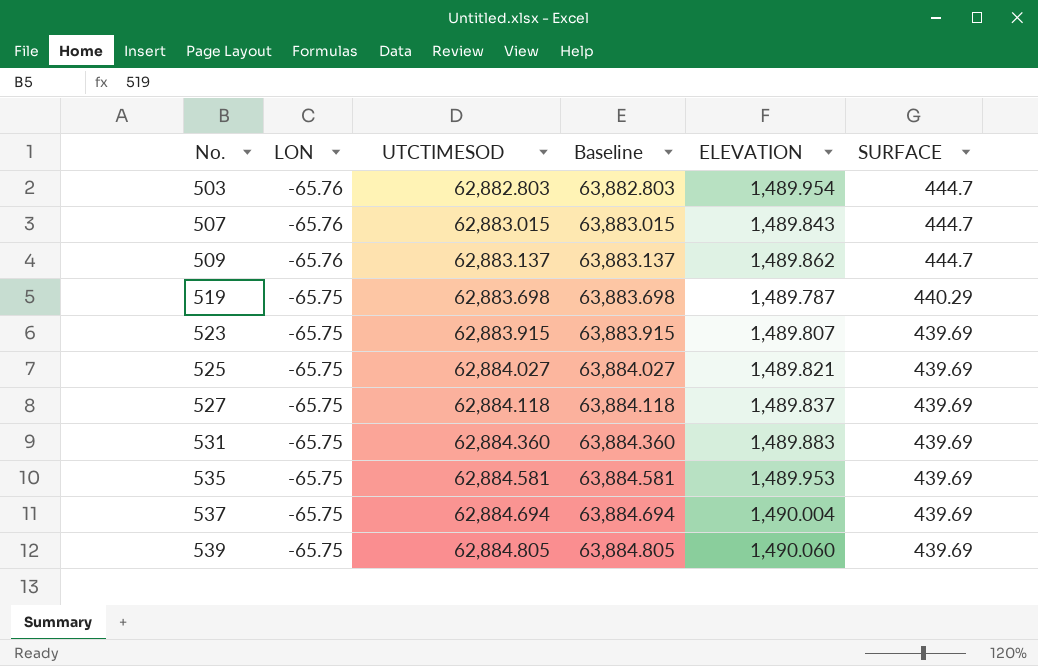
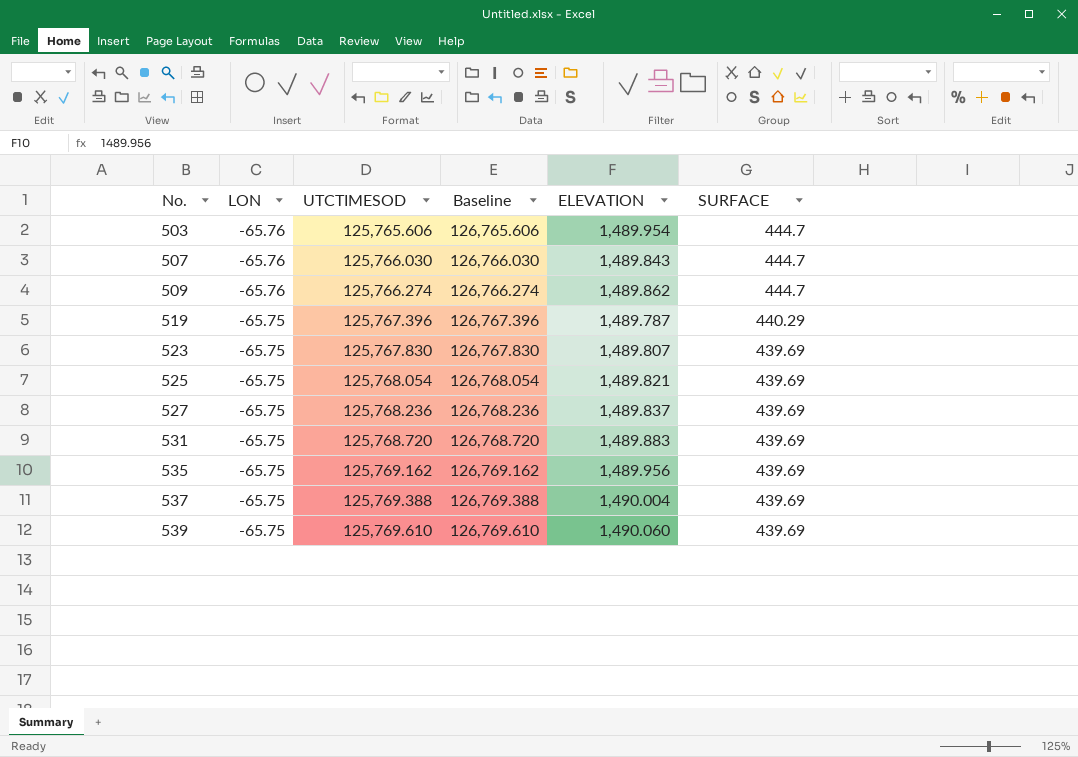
503 | UTCTIMESOD: 62,882.803 -> 125,765.606
503 | Baseline: 63,882.803 -> 126,765.606
507 | UTCTIMESOD: 62,883.015 -> 125,766.030
507 | Baseline: 63,883.015 -> 126,766.030
509 | UTCTIMESOD: 62,883.137 -> 125,766.274
509 | Baseline: 63,883.137 -> 126,766.274
519 | UTCTIMESOD: 62,883.698 -> 125,767.396
519 | Baseline: 63,883.698 -> 126,767.396
523 | UTCTIMESOD: 62,883.915 -> 125,767.830
523 | Baseline: 63,883.915 -> 126,767.830
525 | UTCTIMESOD: 62,884.027 -> 125,768.054
525 | Baseline: 63,884.027 -> 126,768.054
527 | UTCTIMESOD: 62,884.118 -> 125,768.236
527 | Baseline: 63,884.118 -> 126,768.236
531 | UTCTIMESOD: 62,884.360 -> 125,768.720
531 | Baseline: 63,884.360 -> 126,768.720
535 | UTCTIMESOD: 62,884.581 -> 125,769.162
535 | Baseline: 63,884.581 -> 126,769.162
535 | ELEVATION: 1,489.953 -> 1,489.956
537 | UTCTIMESOD: 62,884.694 -> 125,769.388
537 | Baseline: 63,884.694 -> 126,769.388
539 | UTCTIMESOD: 62,884.805 -> 125,769.610
539 | Baseline: 63,884.805 -> 126,769.610

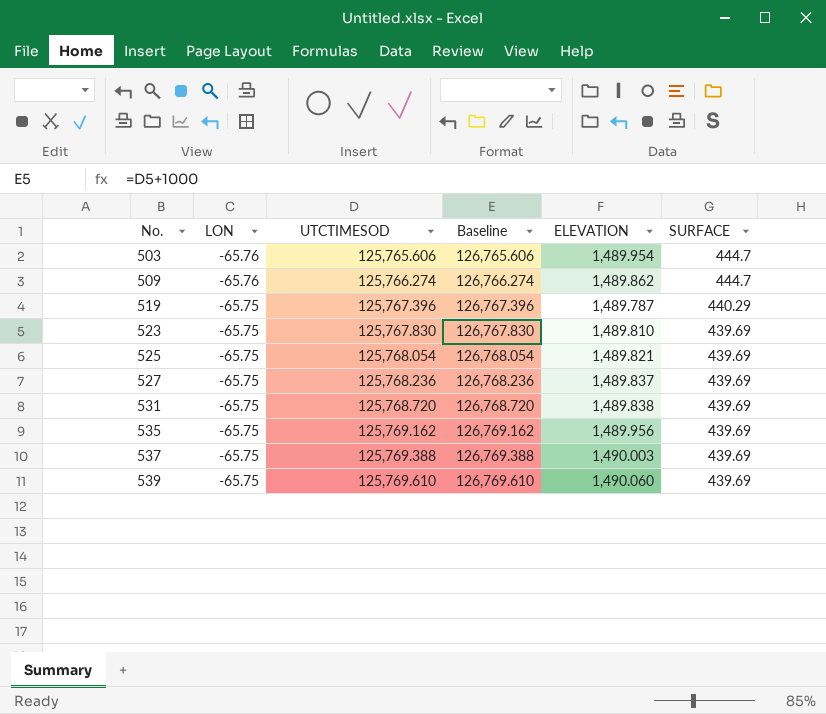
row 507: -65.76 | 125,766.030 | 126,766.030 | 1,489.843 | 444.7 -> none
523 | ELEVATION: 1,489.807 -> 1,489.810
531 | ELEVATION: 1,489.883 -> 1,489.838
537 | ELEVATION: 1,490.004 -> 1,490.003

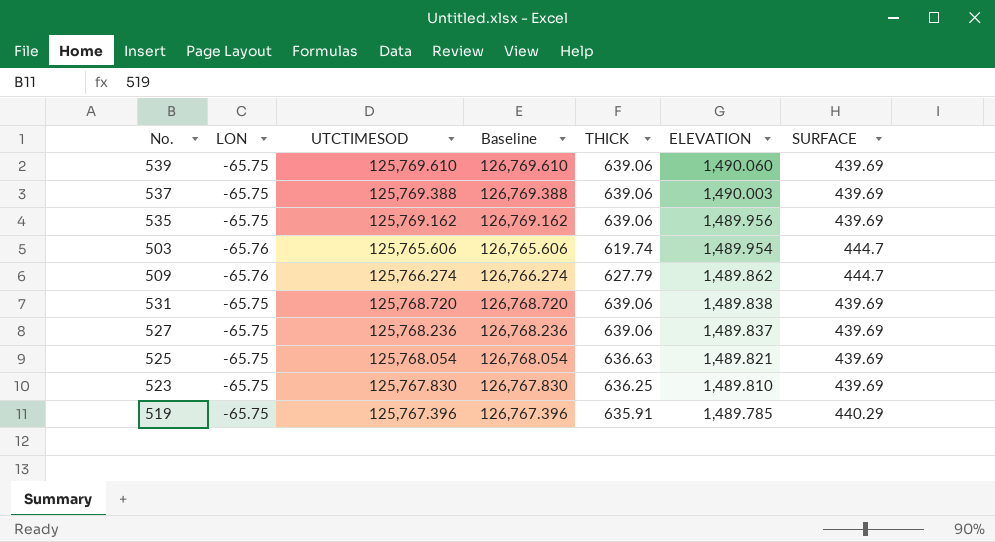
row order: No. ascending -> ELEVATION descending
column THICK | position: none -> 5
519 | ELEVATION: 1,489.787 -> 1,489.785

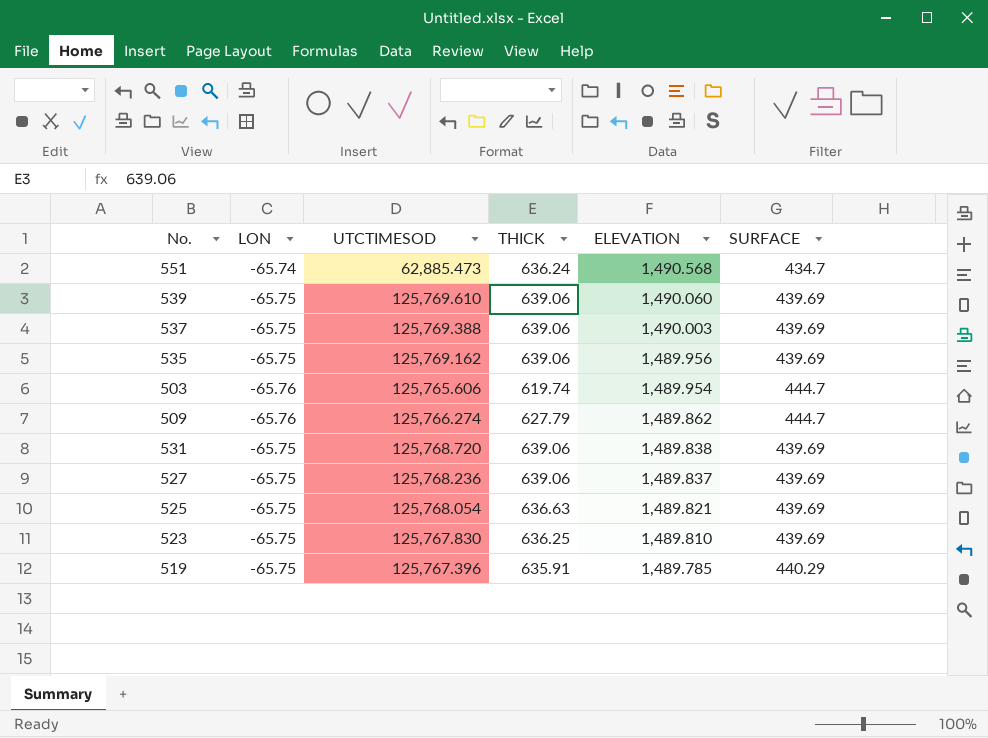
column Baseline | formula: [UTCTIMESOD] + 1000 -> none
row 551: none -> -65.74 | 62,885.473 | 636.24 | 1,490.568 | 434.7

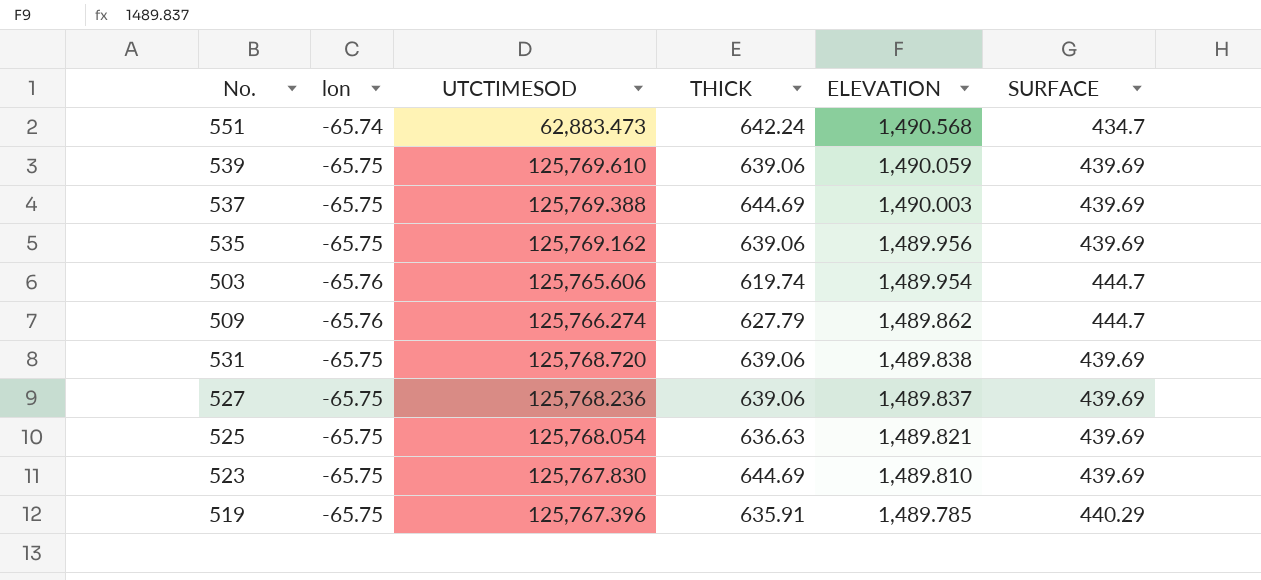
column name: LON -> lon
551 | UTCTIMESOD: 62,885.473 -> 62,883.473
551 | THICK: 636.24 -> 642.24
539 | ELEVATION: 1,490.060 -> 1,490.059
537 | THICK: 639.06 -> 644.69
523 | THICK: 636.25 -> 644.69

